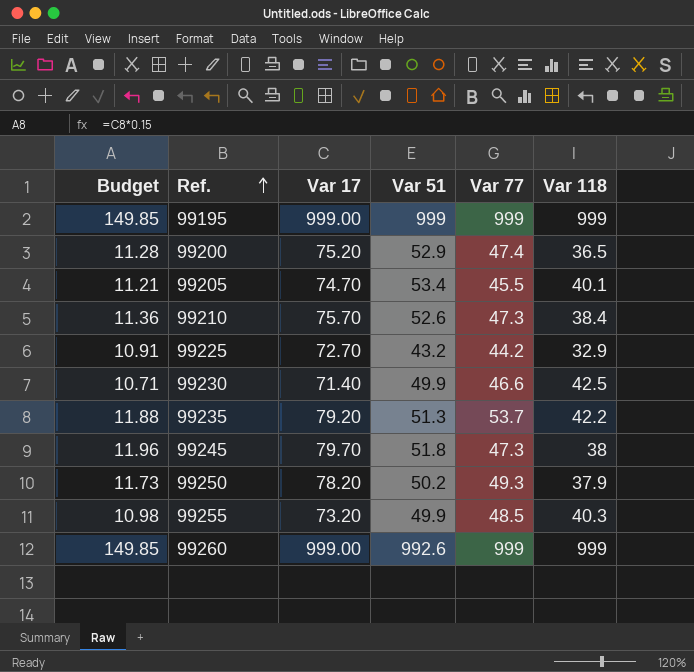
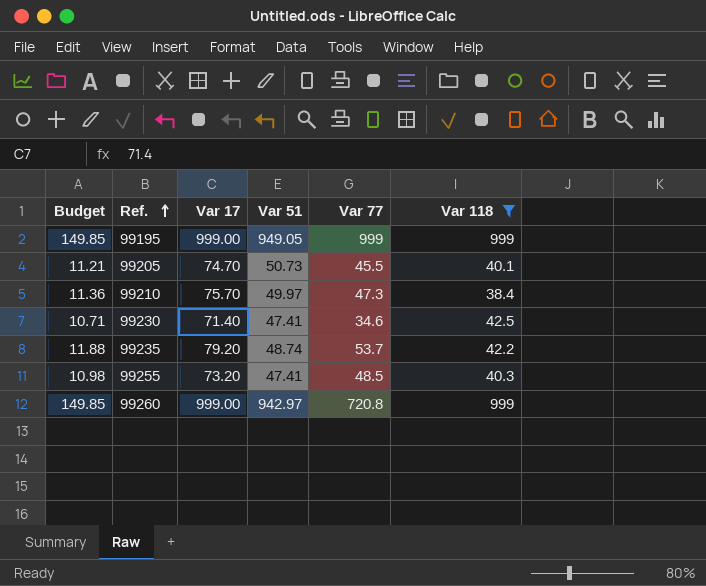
filter: none -> Var 118 >= 38.4
99195 | Var 51: 999 -> 949.05
99205 | Var 51: 53.4 -> 50.73
99210 | Var 51: 52.6 -> 49.97
99230 | Var 51: 49.9 -> 47.41
99230 | Var 77: 46.6 -> 34.6
99235 | Var 51: 51.3 -> 48.74
99255 | Var 51: 49.9 -> 47.41
99260 | Var 51: 992.6 -> 942.97
99260 | Var 77: 999 -> 720.8

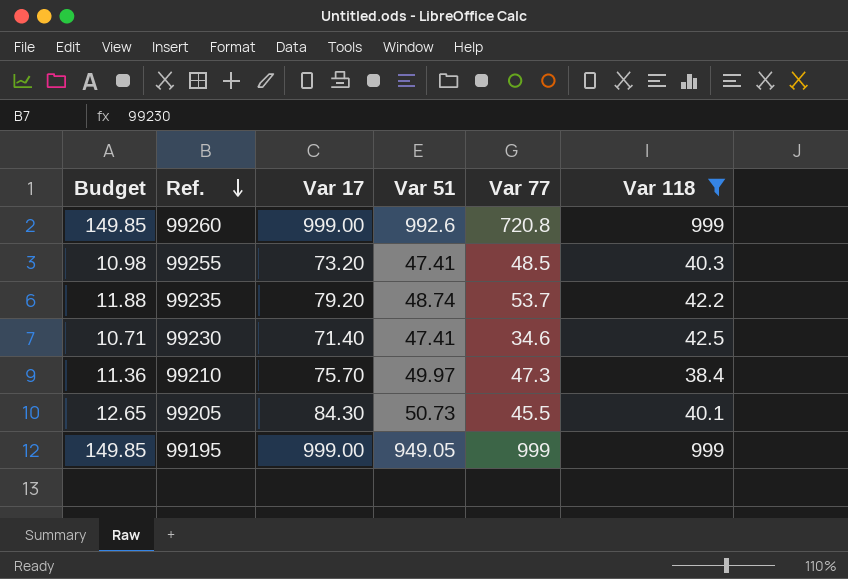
row order: Ref. ascending -> Ref. descending
99260 | Var 51: 942.97 -> 992.6
99205 | Budget: 11.21 -> 12.65
99205 | Var 17: 74.70 -> 84.30

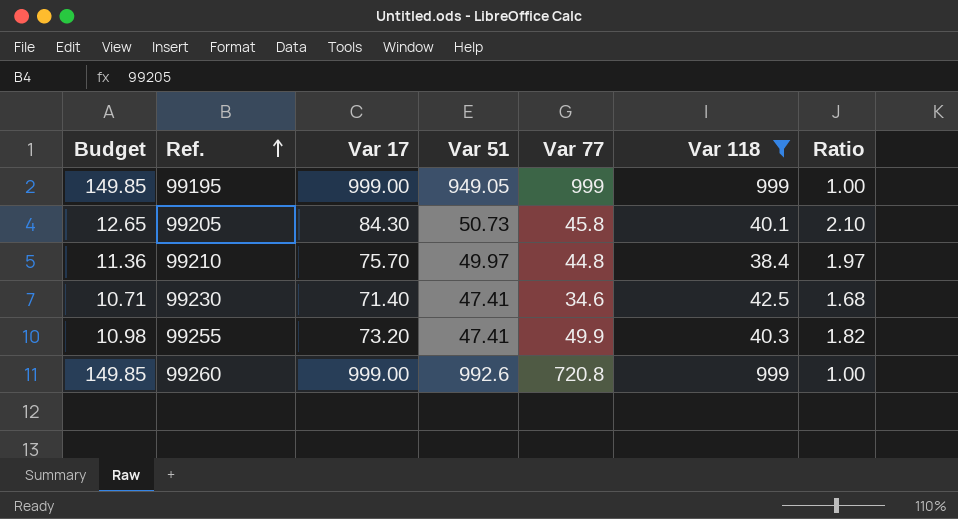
row order: Ref. descending -> Ref. ascending
column Ratio | formula: none -> [Var 17] / [Var 118]
row 99235: 11.88 | 79.20 | 48.74 | 53.7 | 42.2 -> none
99205 | Var 77: 45.5 -> 45.8
99210 | Var 77: 47.3 -> 44.8
99255 | Var 77: 48.5 -> 49.9

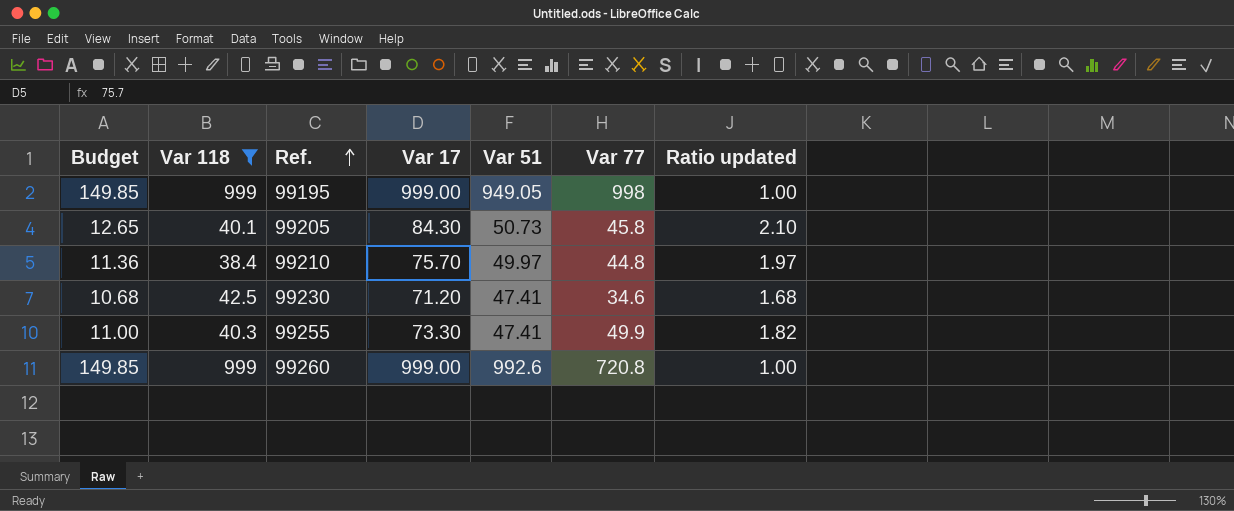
column Var 118 | position: 6 -> 2
column name: Ratio -> Ratio updated
99195 | Var 77: 999 -> 998
99230 | Budget: 10.71 -> 10.68
99230 | Var 17: 71.40 -> 71.20
99255 | Budget: 10.98 -> 11.00
99255 | Var 17: 73.20 -> 73.30

